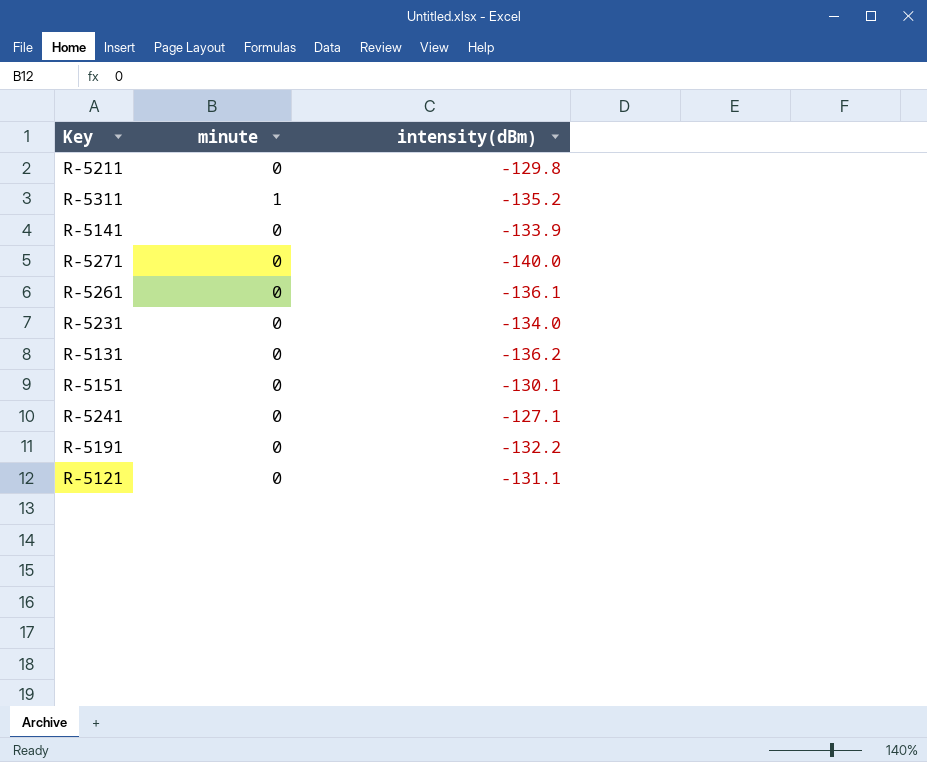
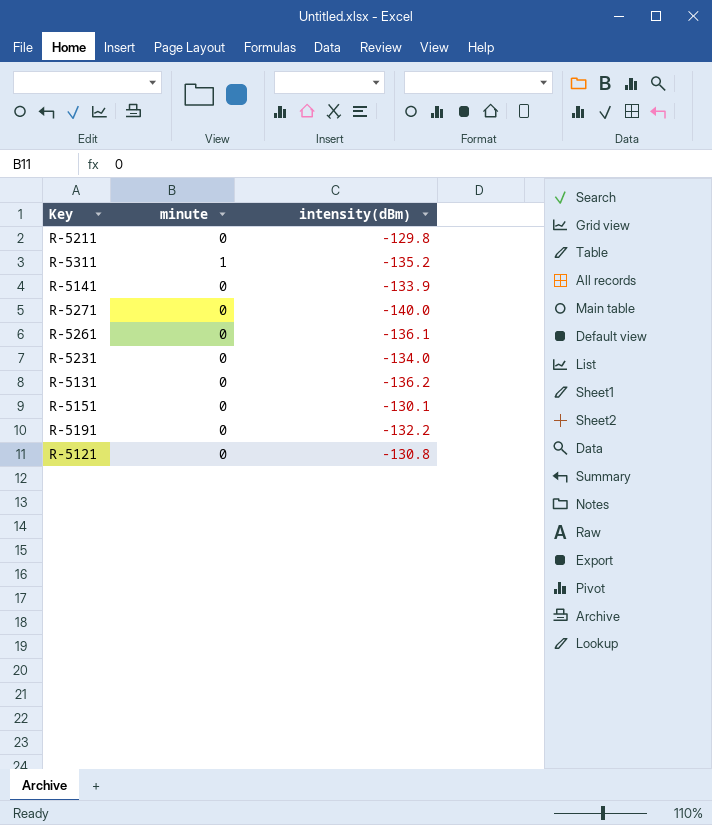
row R-5241: 0 | -127.1 -> none
R-5121 | intensity(dBm): -131.1 -> -130.8

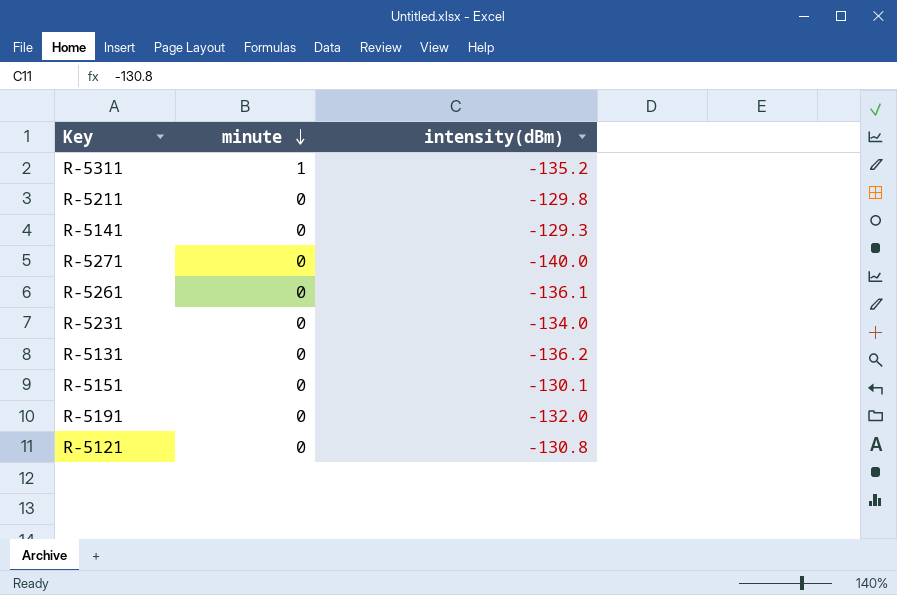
row order: none -> minute descending
R-5141 | intensity(dBm): -133.9 -> -129.3
R-5191 | intensity(dBm): -132.2 -> -132.0

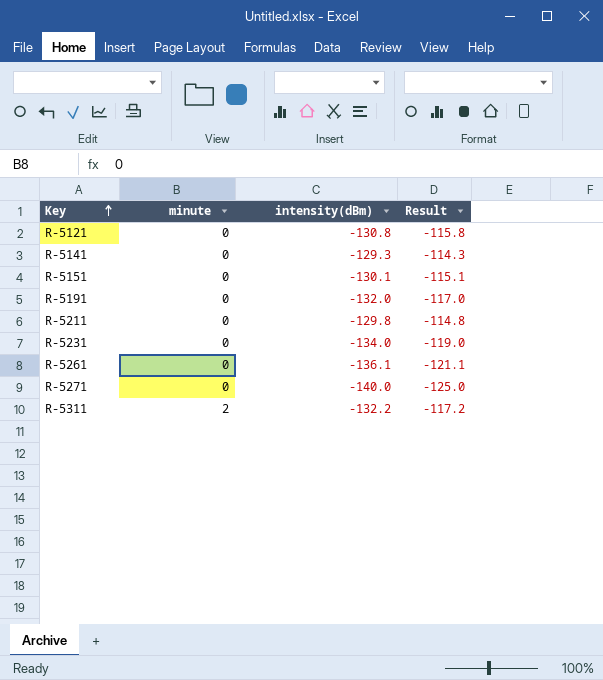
row order: minute descending -> Key ascending
column Result | formula: none -> [intensity(dBm)] + 15
row R-5131: 0 | -136.2 -> none
R-5311 | minute: 1 -> 2
R-5311 | intensity(dBm): -135.2 -> -132.2

